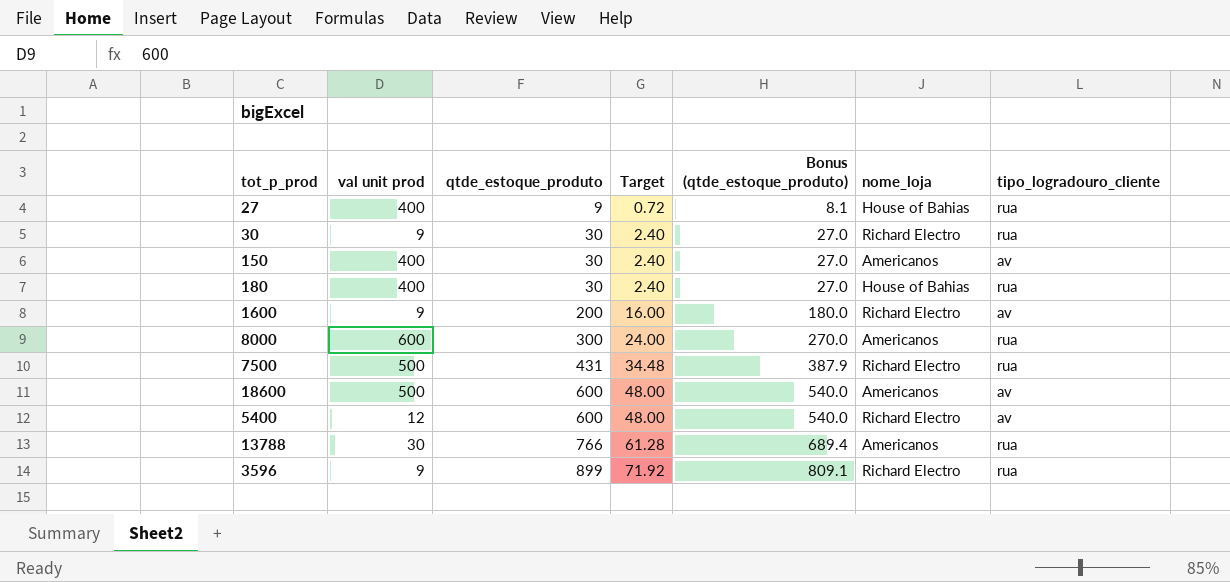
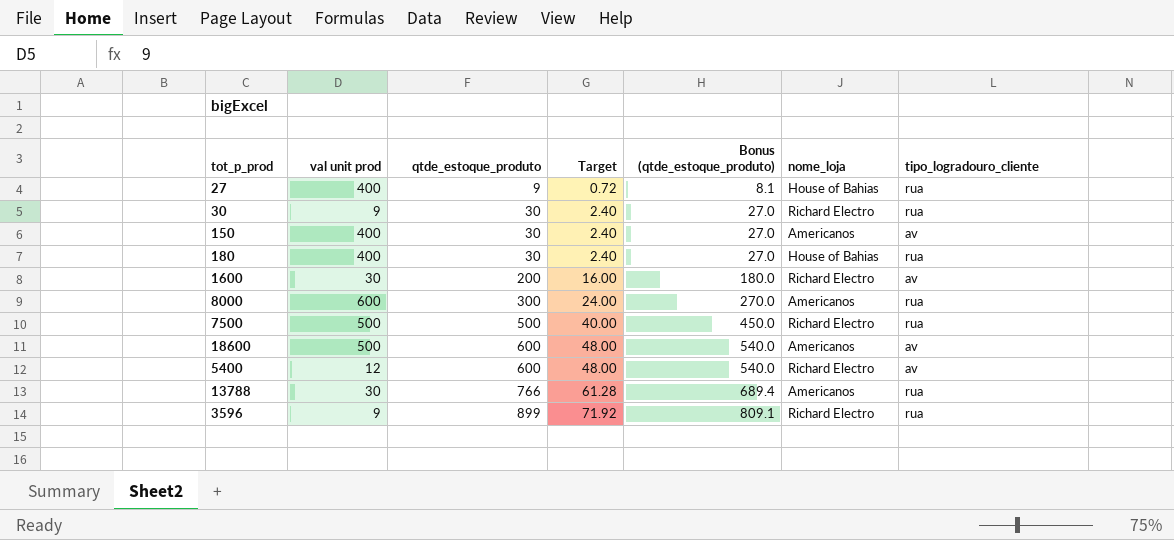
1600 | val unit prod: 9 -> 30
7500 | qtde_estoque_produto: 431 -> 500
7500 | Target: 34.48 -> 40.00
7500 | Bonus (qtde_estoque_produto): 387.9 -> 450.0

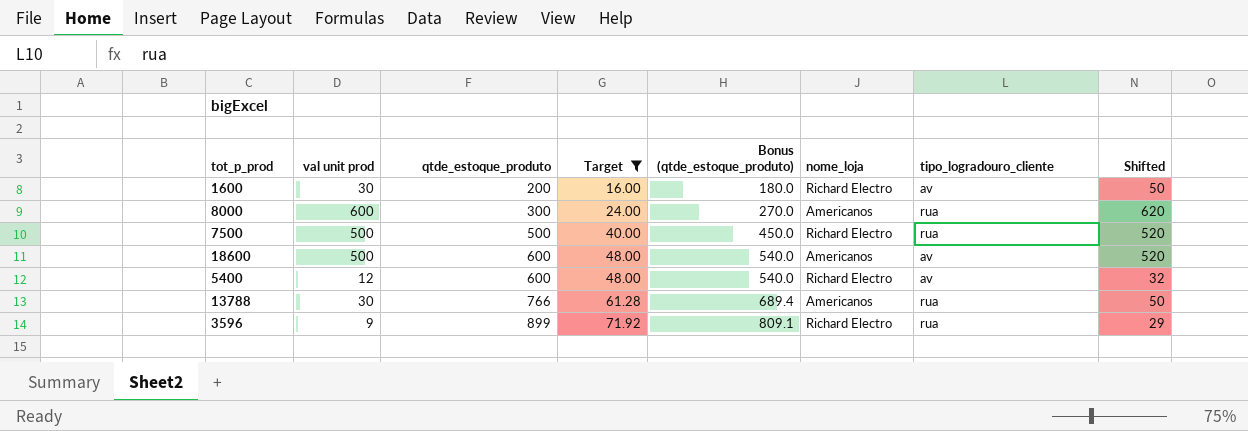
filter: none -> Target >= 16.00
column Shifted | formula: none -> [val unit prod] + 20

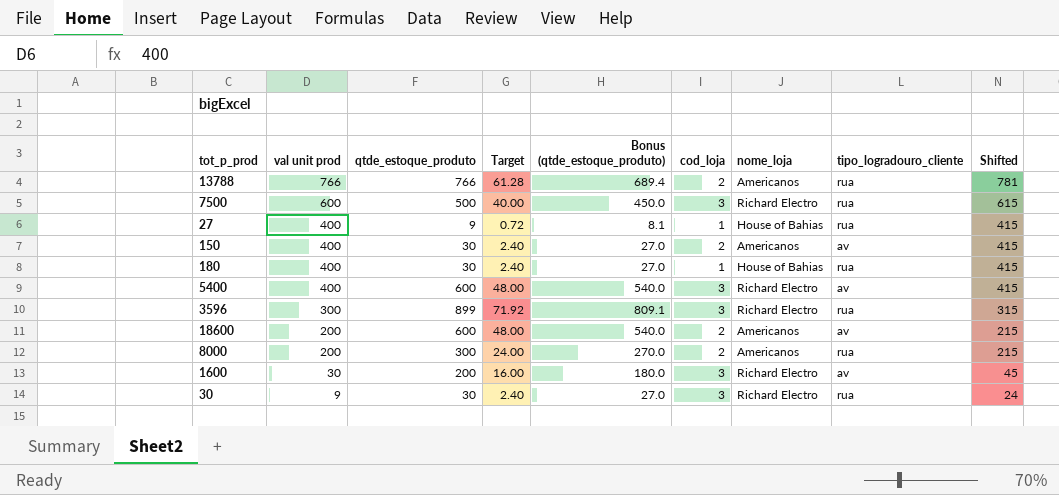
filter: Target >= 16.00 -> none
row order: qtde_estoque_produto ascending -> val unit prod descending
column cod_loja | position: none -> 6
column Shifted | formula: [val unit prod] + 20 -> [val unit prod] + 15
13788 | val unit prod: 30 -> 766
7500 | val unit prod: 500 -> 600
5400 | val unit prod: 12 -> 400
3596 | val unit prod: 9 -> 300
18600 | val unit prod: 500 -> 200
8000 | val unit prod: 600 -> 200

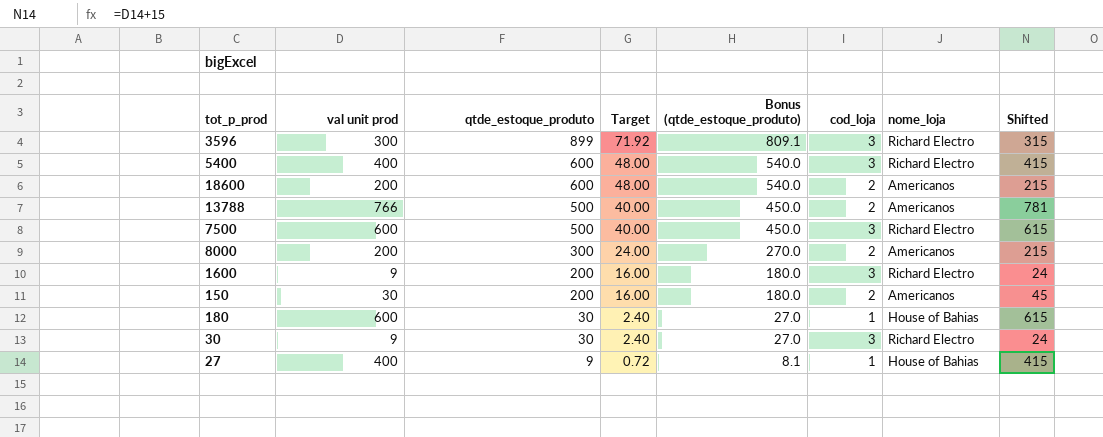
row order: val unit prod descending -> qtde_estoque_produto descending
column tipo_logradouro_cliente | position: 8 -> none
13788 | qtde_estoque_produto: 766 -> 500
13788 | Target: 61.28 -> 40.00
13788 | Bonus (qtde_estoque_produto): 689.4 -> 450.0
1600 | val unit prod: 30 -> 9
1600 | Shifted: 45 -> 24
150 | val unit prod: 400 -> 30
150 | qtde_estoque_produto: 30 -> 200
150 | Target: 2.40 -> 16.00
150 | Bonus (qtde_estoque_produto): 27.0 -> 180.0
150 | Shifted: 415 -> 45
180 | val unit prod: 400 -> 600
180 | Shifted: 415 -> 615

